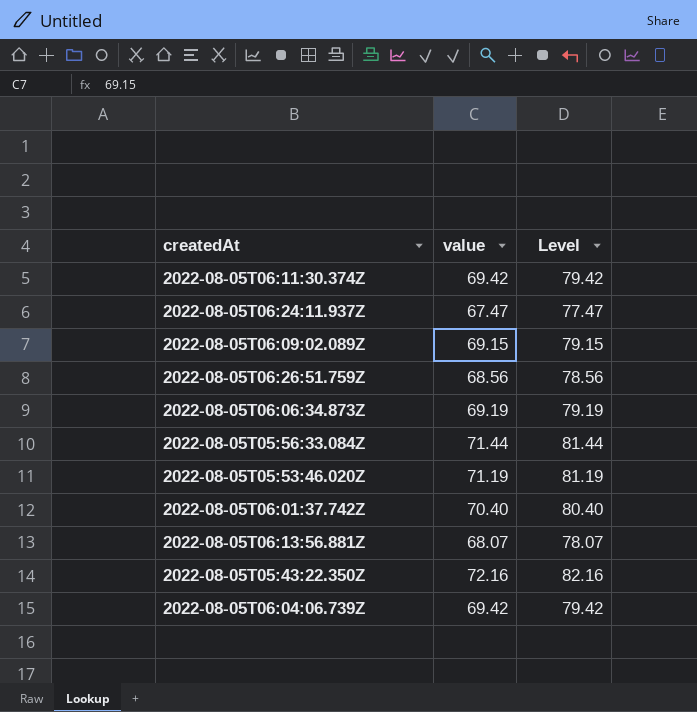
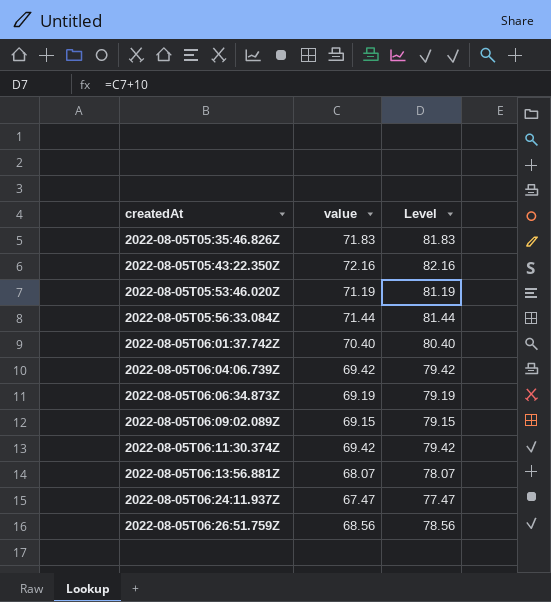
row order: none -> createdAt ascending
row 2022-08-05T05:35:46.826Z: none -> 71.83 | 81.83

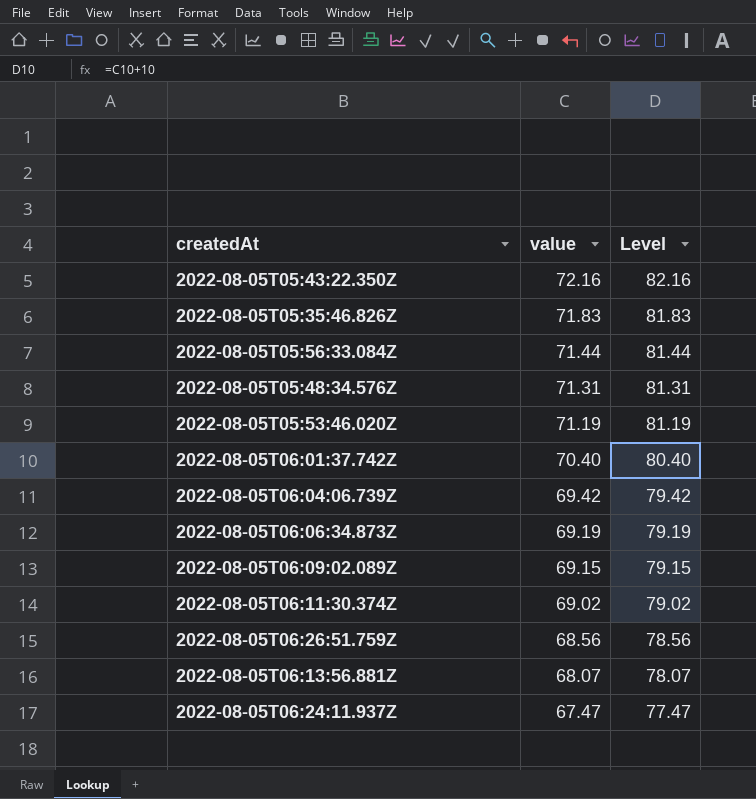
row order: createdAt ascending -> value descending
row 2022-08-05T05:48:34.576Z: none -> 71.31 | 81.31
2022-08-05T06:11:30.374Z | value: 69.42 -> 69.02
2022-08-05T06:11:30.374Z | Level: 79.42 -> 79.02

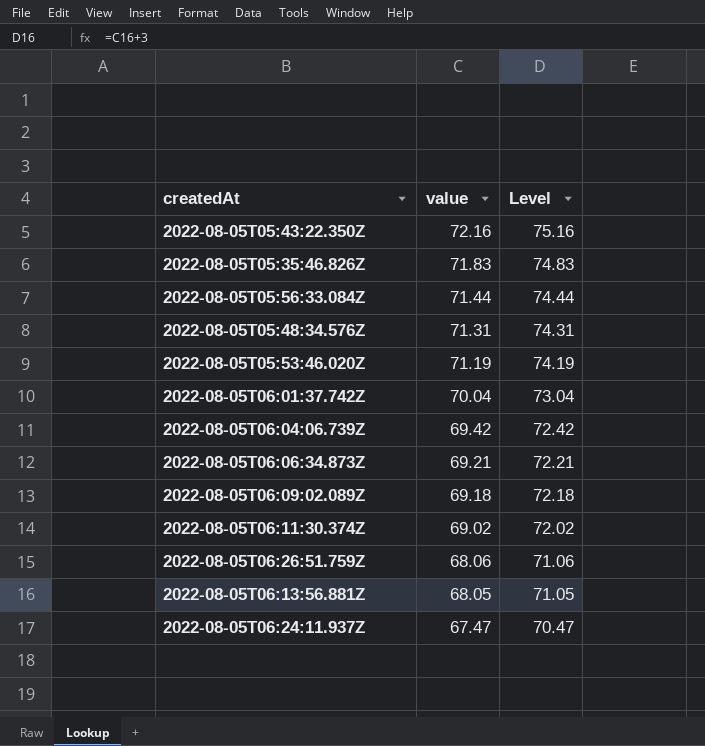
column Level | formula: [value] + 10 -> [value] + 3
2022-08-05T06:01:37.742Z | value: 70.40 -> 70.04
2022-08-05T06:06:34.873Z | value: 69.19 -> 69.21
2022-08-05T06:09:02.089Z | value: 69.15 -> 69.18
2022-08-05T06:26:51.759Z | value: 68.56 -> 68.06
2022-08-05T06:13:56.881Z | value: 68.07 -> 68.05

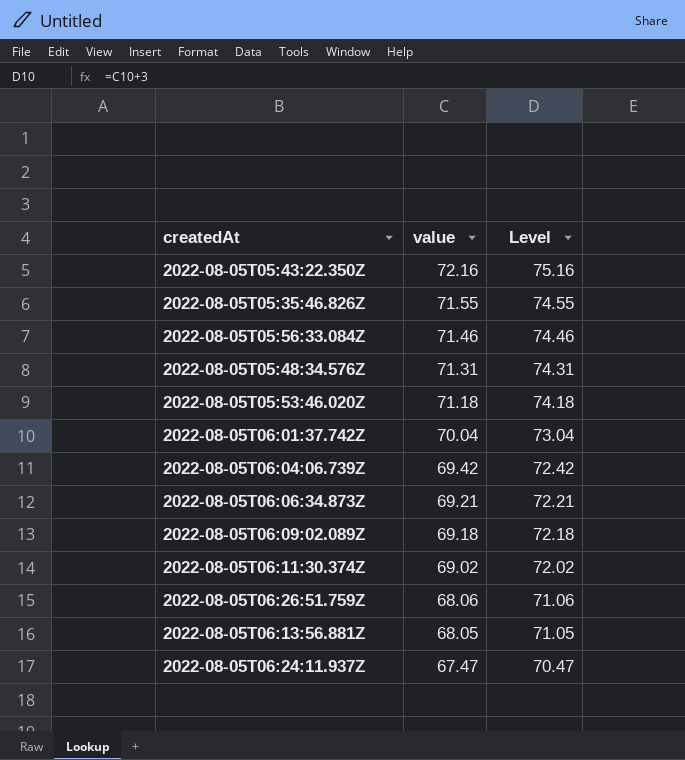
2022-08-05T05:35:46.826Z | value: 71.83 -> 71.55
2022-08-05T05:35:46.826Z | Level: 74.83 -> 74.55
2022-08-05T05:56:33.084Z | value: 71.44 -> 71.46
2022-08-05T05:56:33.084Z | Level: 74.44 -> 74.46
2022-08-05T05:53:46.020Z | value: 71.19 -> 71.18
2022-08-05T05:53:46.020Z | Level: 74.19 -> 74.18

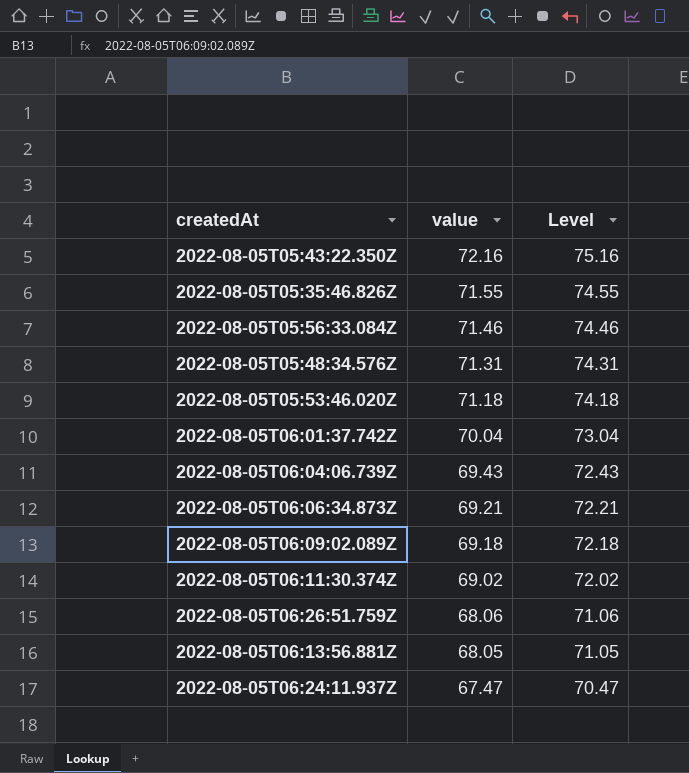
2022-08-05T06:04:06.739Z | value: 69.42 -> 69.43
2022-08-05T06:04:06.739Z | Level: 72.42 -> 72.43

